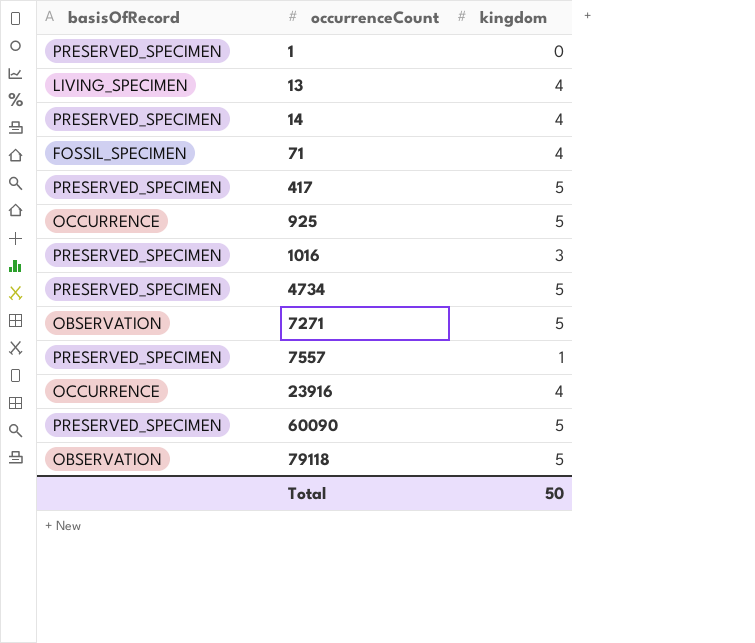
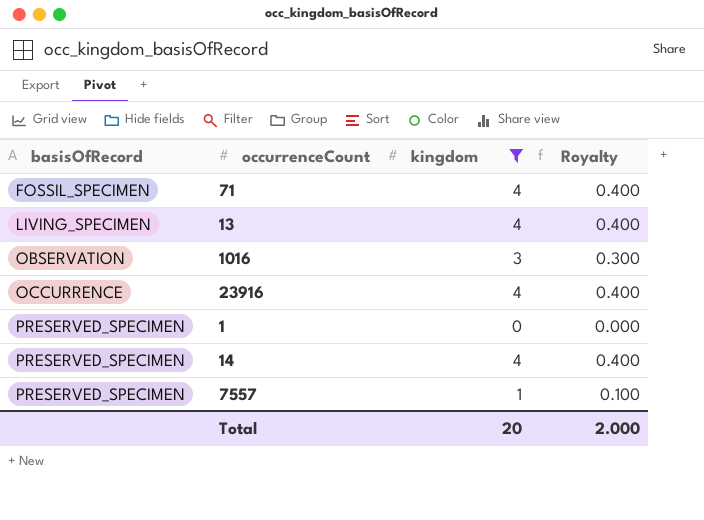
filter: none -> kingdom != 5
row order: occurrenceCount ascending -> basisOfRecord ascending
column Royalty | formula: none -> [kingdom] * 0.1
1016 | basisOfRecord: PRESERVED_SPECIMEN -> OBSERVATION
Total | kingdom: 50 -> 20

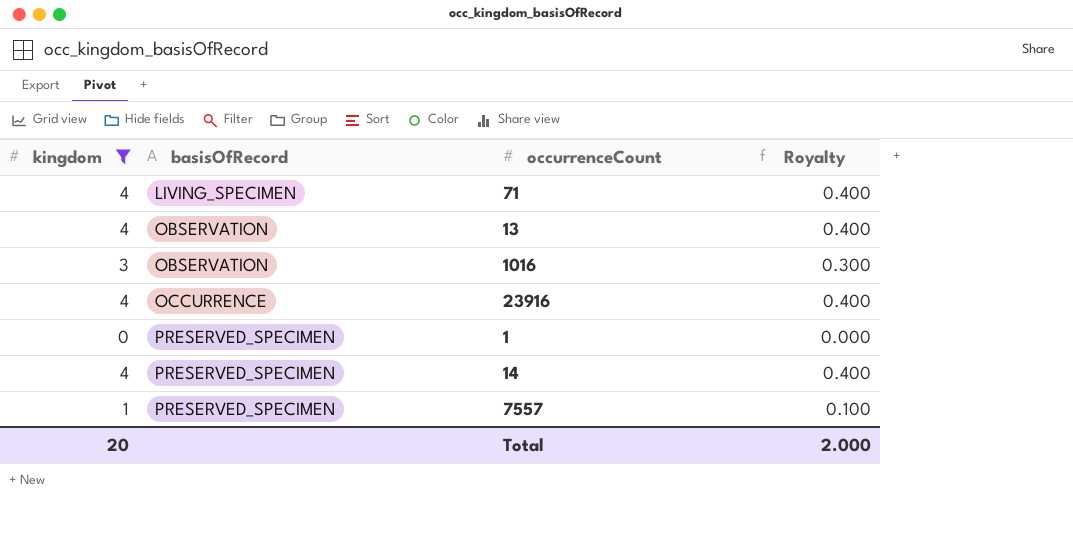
column kingdom | position: 3 -> 1
71 | basisOfRecord: FOSSIL_SPECIMEN -> LIVING_SPECIMEN
13 | basisOfRecord: LIVING_SPECIMEN -> OBSERVATION

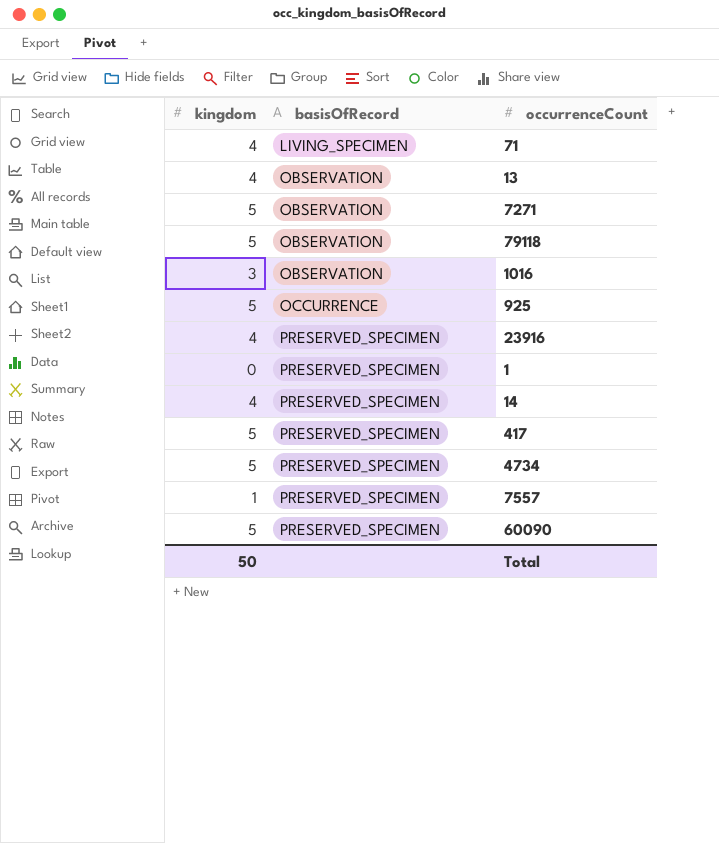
filter: kingdom != 5 -> none
column Royalty | formula: [kingdom] * 0.1 -> none
23916 | basisOfRecord: OCCURRENCE -> PRESERVED_SPECIMEN
Total | kingdom: 20 -> 50

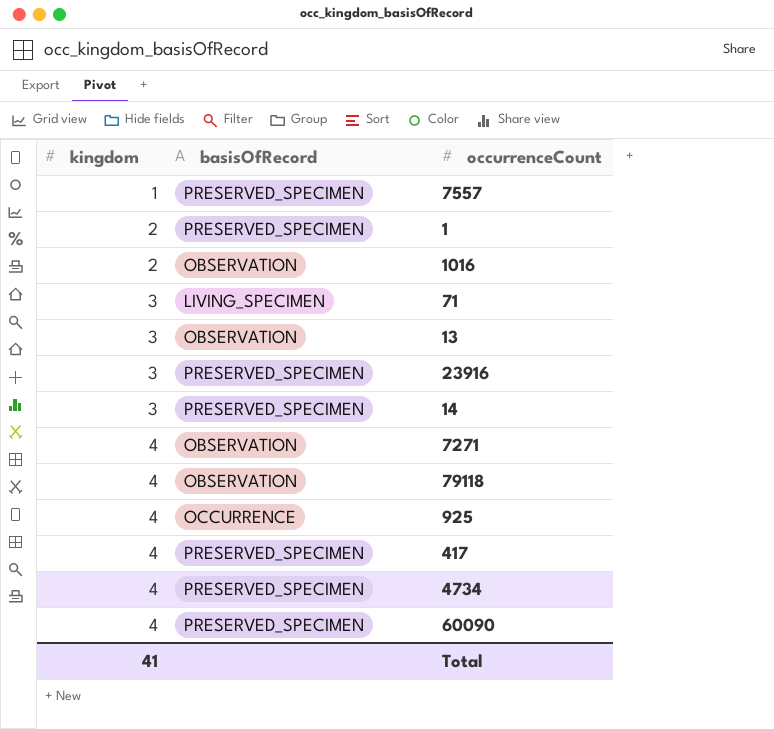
row order: basisOfRecord ascending -> kingdom ascending
1 | kingdom: 0 -> 2
1016 | kingdom: 3 -> 2
71 | kingdom: 4 -> 3
13 | kingdom: 4 -> 3
23916 | kingdom: 4 -> 3
14 | kingdom: 4 -> 3
7271 | kingdom: 5 -> 4
79118 | kingdom: 5 -> 4
925 | kingdom: 5 -> 4
417 | kingdom: 5 -> 4
4734 | kingdom: 5 -> 4
60090 | kingdom: 5 -> 4
Total | kingdom: 50 -> 41

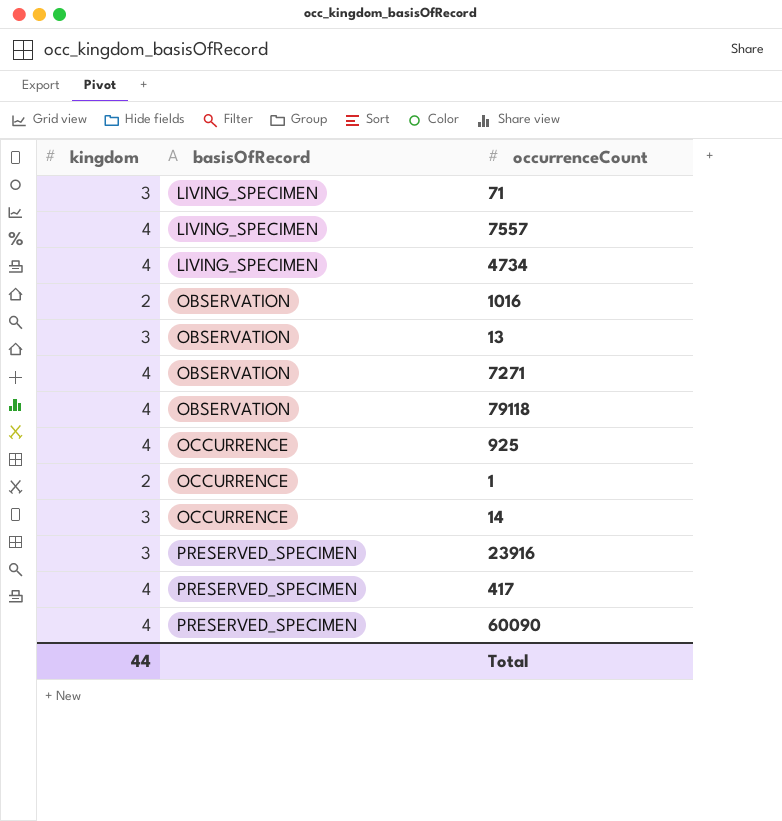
row order: kingdom ascending -> basisOfRecord ascending
7557 | kingdom: 1 -> 4
7557 | basisOfRecord: PRESERVED_SPECIMEN -> LIVING_SPECIMEN
4734 | basisOfRecord: PRESERVED_SPECIMEN -> LIVING_SPECIMEN
1 | basisOfRecord: PRESERVED_SPECIMEN -> OCCURRENCE
14 | basisOfRecord: PRESERVED_SPECIMEN -> OCCURRENCE
Total | kingdom: 41 -> 44

